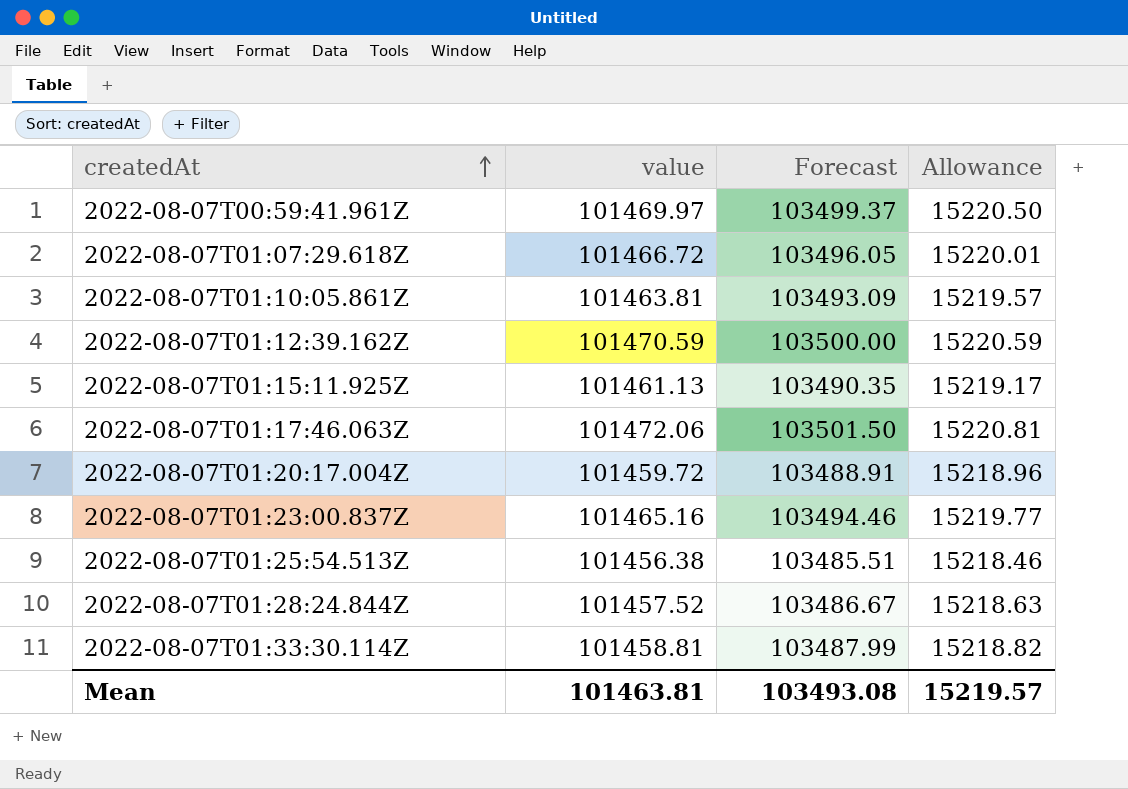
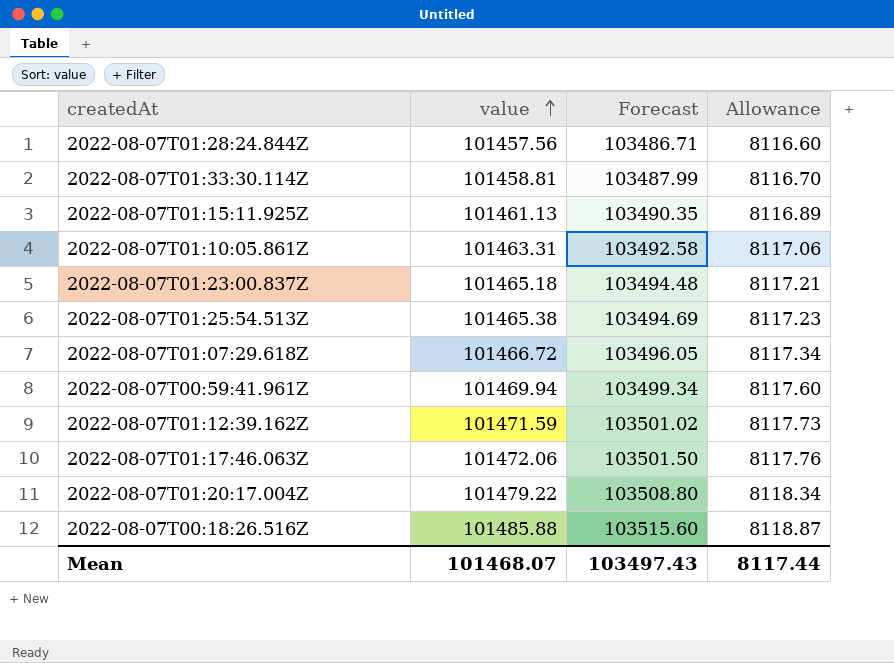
row order: createdAt ascending -> value ascending
column Allowance | formula: [value] * 0.15 -> [value] * 0.08
2022-08-07T01:28:24.844Z | value: 101457.52 -> 101457.56
2022-08-07T01:28:24.844Z | Forecast: 103486.67 -> 103486.71
2022-08-07T01:10:05.861Z | value: 101463.81 -> 101463.31
2022-08-07T01:10:05.861Z | Forecast: 103493.09 -> 103492.58
2022-08-07T01:23:00.837Z | value: 101465.16 -> 101465.18
2022-08-07T01:23:00.837Z | Forecast: 103494.46 -> 103494.48
2022-08-07T01:25:54.513Z | value: 101456.38 -> 101465.38
2022-08-07T01:25:54.513Z | Forecast: 103485.51 -> 103494.69
2022-08-07T00:59:41.961Z | value: 101469.97 -> 101469.94
2022-08-07T00:59:41.961Z | Forecast: 103499.37 -> 103499.34
2022-08-07T01:12:39.162Z | value: 101470.59 -> 101471.59
2022-08-07T01:12:39.162Z | Forecast: 103500.00 -> 103501.02
2022-08-07T01:20:17.004Z | value: 101459.72 -> 101479.22
2022-08-07T01:20:17.004Z | Forecast: 103488.91 -> 103508.80
row 2022-08-07T00:18:26.516Z: none -> 101485.88 | 103515.60 | 8118.87
Mean | value: 101463.81 -> 101468.07
Mean | Forecast: 103493.08 -> 103497.43
Mean | Allowance: 15219.57 -> 8117.44

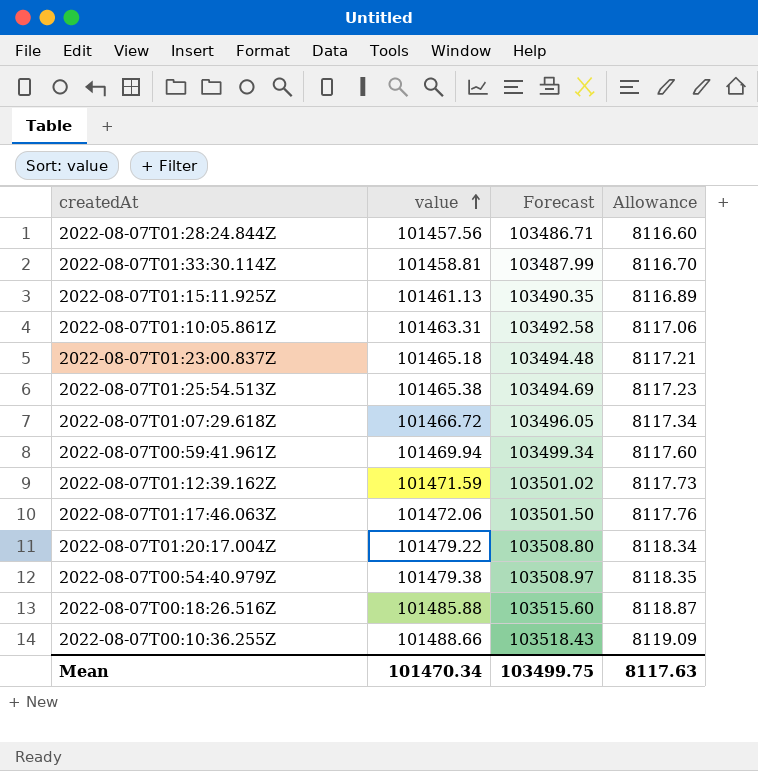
row 2022-08-07T00:54:40.979Z: none -> 101479.38 | 103508.97 | 8118.35
row 2022-08-07T00:10:36.255Z: none -> 101488.66 | 103518.43 | 8119.09
Mean | value: 101468.07 -> 101470.34
Mean | Forecast: 103497.43 -> 103499.75
Mean | Allowance: 8117.44 -> 8117.63

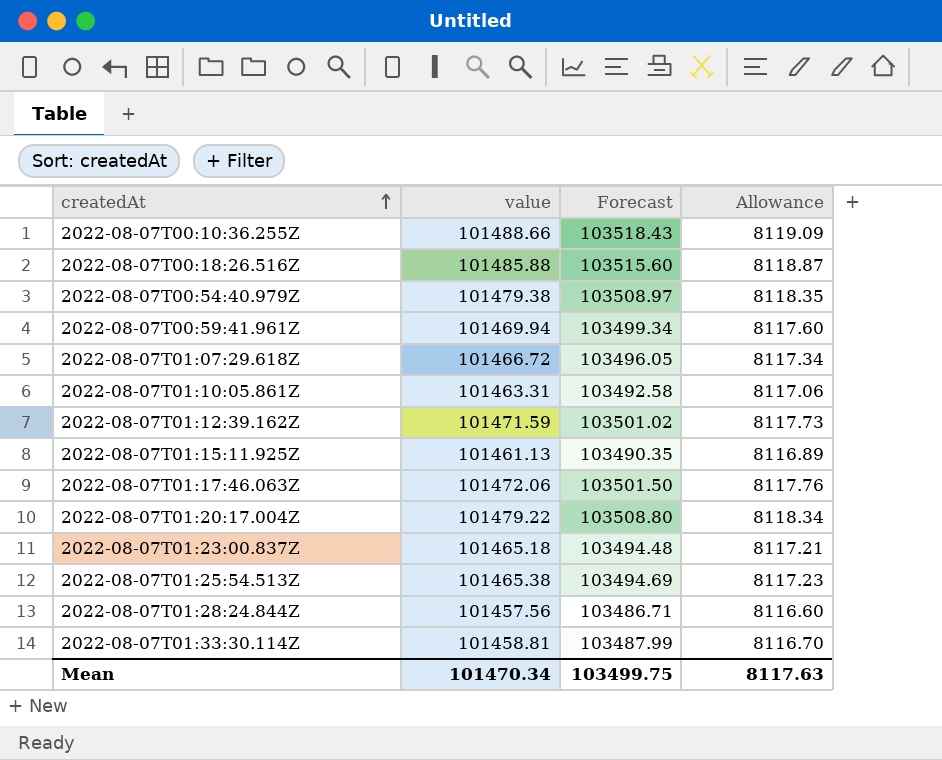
row order: value ascending -> createdAt ascending

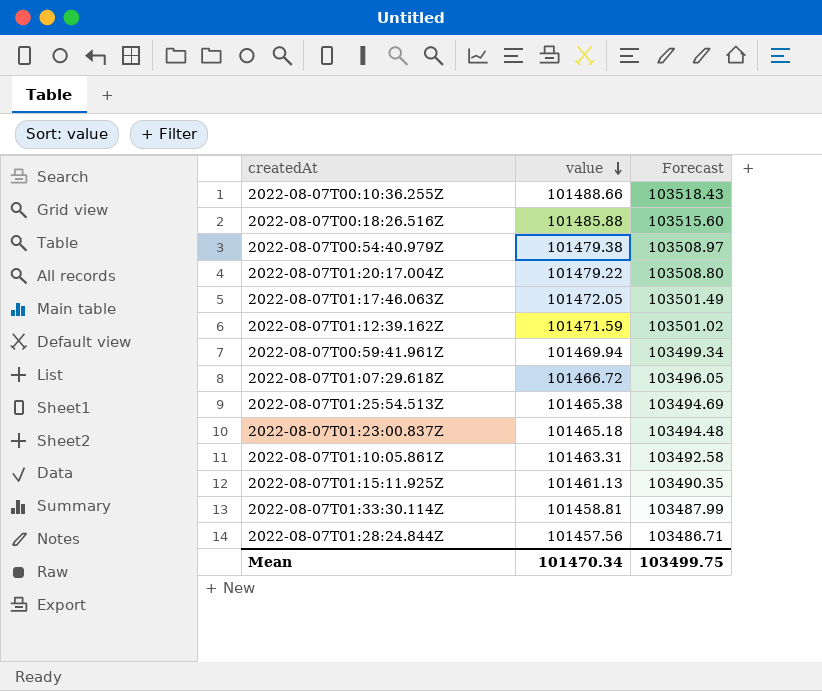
row order: createdAt ascending -> value descending
column Allowance | formula: [value] * 0.08 -> none
2022-08-07T01:17:46.063Z | value: 101472.06 -> 101472.05
2022-08-07T01:17:46.063Z | Forecast: 103501.50 -> 103501.49

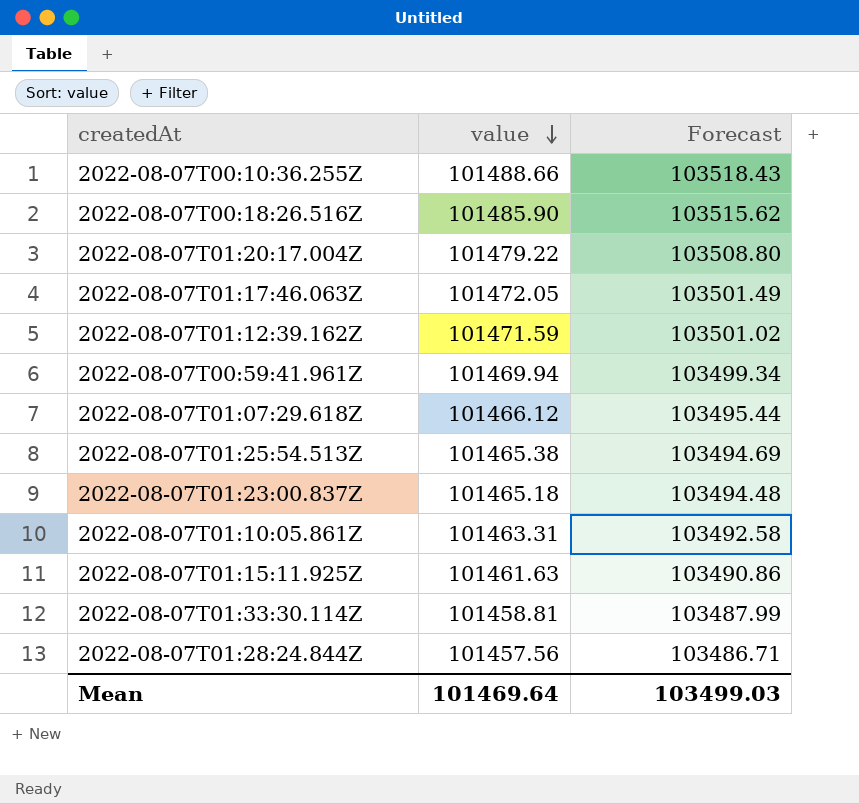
row 2022-08-07T00:54:40.979Z: 101479.38 | 103508.97 -> none
2022-08-07T00:18:26.516Z | value: 101485.88 -> 101485.90
2022-08-07T00:18:26.516Z | Forecast: 103515.60 -> 103515.62
2022-08-07T01:07:29.618Z | value: 101466.72 -> 101466.12
2022-08-07T01:07:29.618Z | Forecast: 103496.05 -> 103495.44
2022-08-07T01:15:11.925Z | value: 101461.13 -> 101461.63
2022-08-07T01:15:11.925Z | Forecast: 103490.35 -> 103490.86
Mean | value: 101470.34 -> 101469.64
Mean | Forecast: 103499.75 -> 103499.03

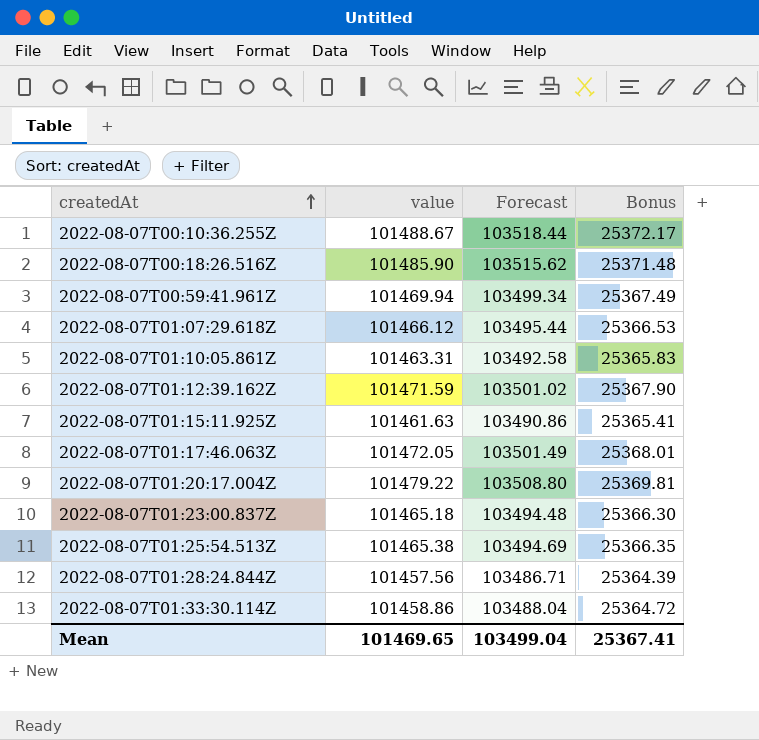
row order: value descending -> createdAt ascending
column Bonus | formula: none -> [value] * 0.25
2022-08-07T00:10:36.255Z | value: 101488.66 -> 101488.67
2022-08-07T00:10:36.255Z | Forecast: 103518.43 -> 103518.44
2022-08-07T01:33:30.114Z | value: 101458.81 -> 101458.86
2022-08-07T01:33:30.114Z | Forecast: 103487.99 -> 103488.04
Mean | value: 101469.64 -> 101469.65
Mean | Forecast: 103499.03 -> 103499.04

